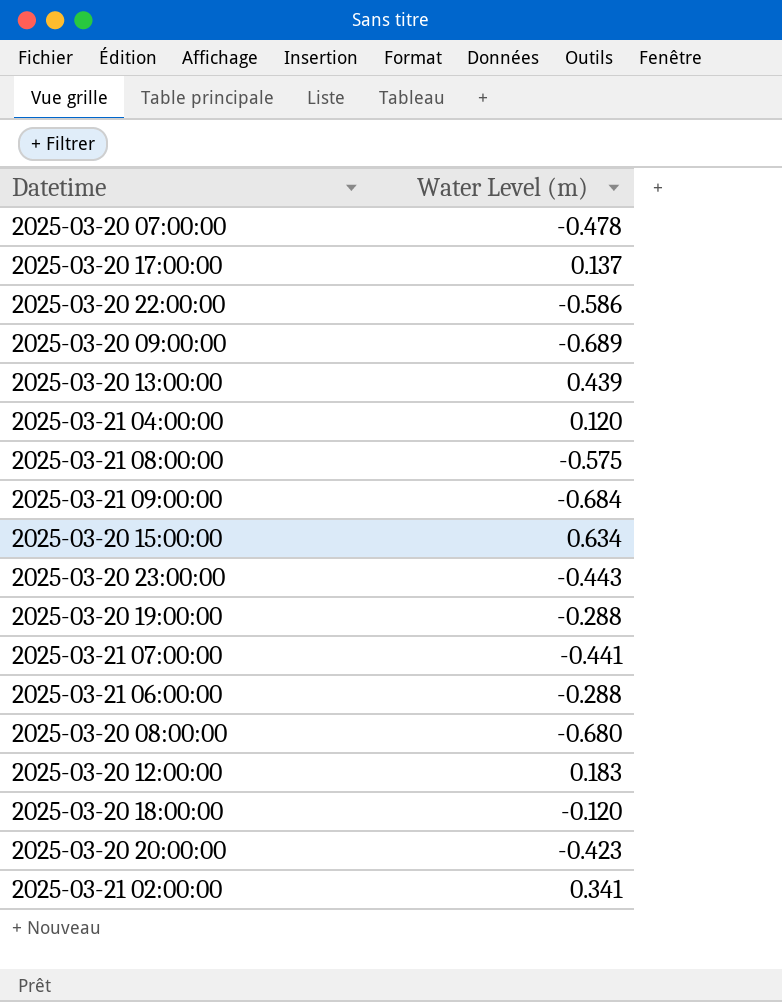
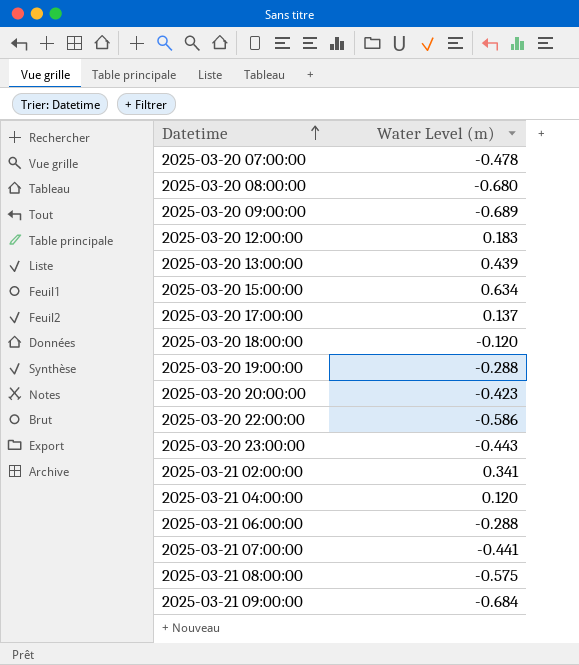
row order: none -> Datetime ascending

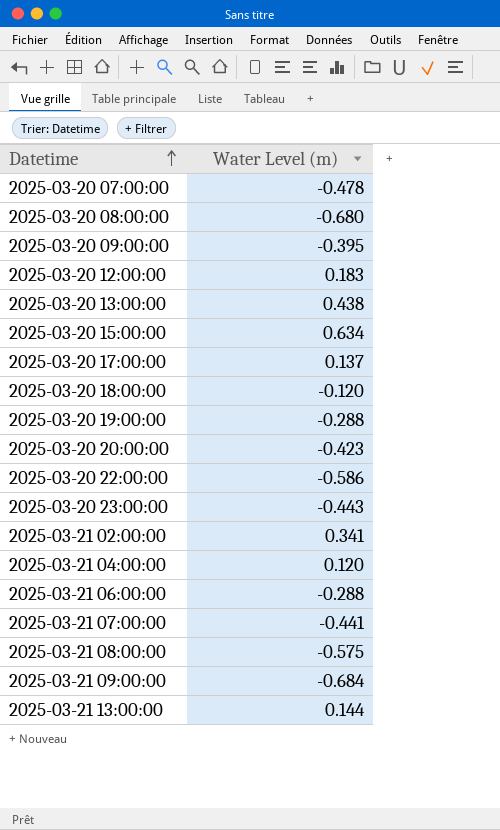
2025-03-20 09:00:00 | Water Level (m): -0.689 -> -0.395
2025-03-20 13:00:00 | Water Level (m): 0.439 -> 0.438
row 2025-03-21 13:00:00: none -> 0.144

